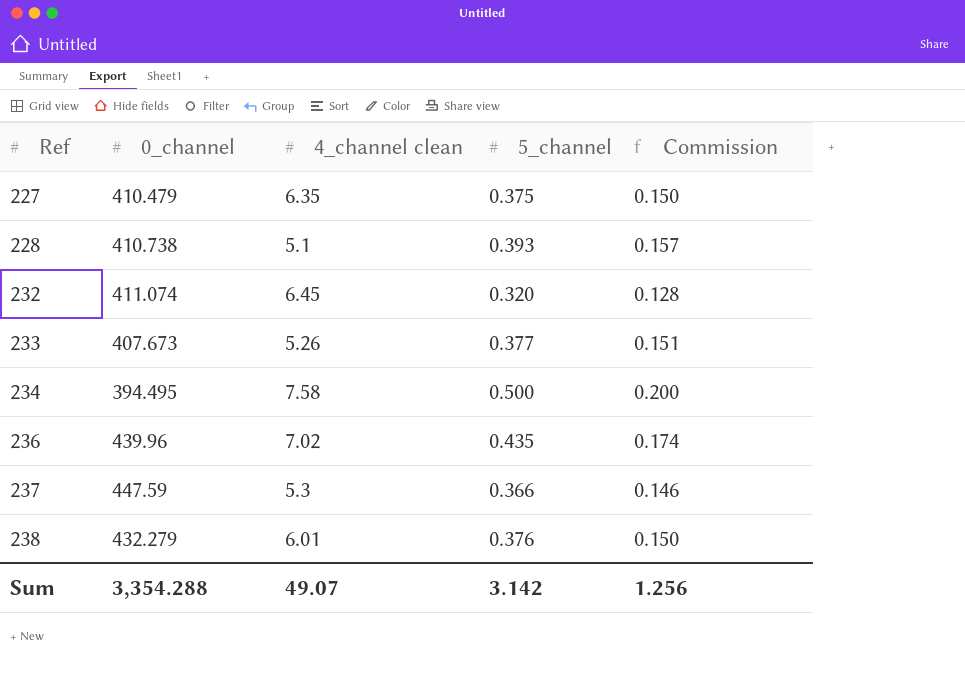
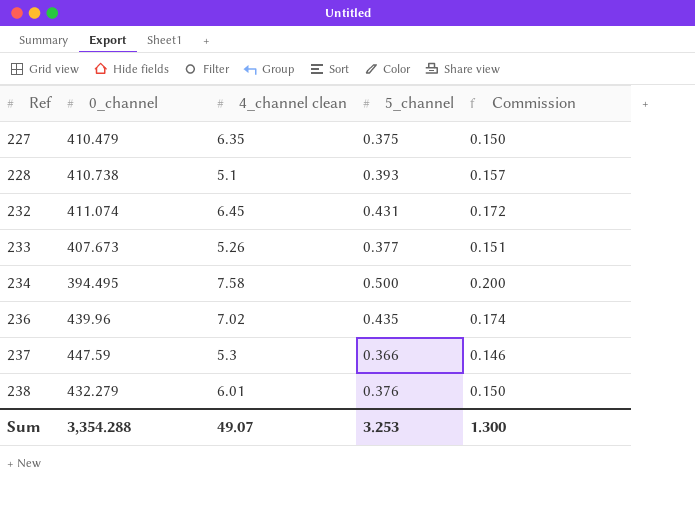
232 | 5_channel: 0.320 -> 0.431
232 | Commission: 0.128 -> 0.172
Sum | 5_channel: 3.142 -> 3.253
Sum | Commission: 1.256 -> 1.300

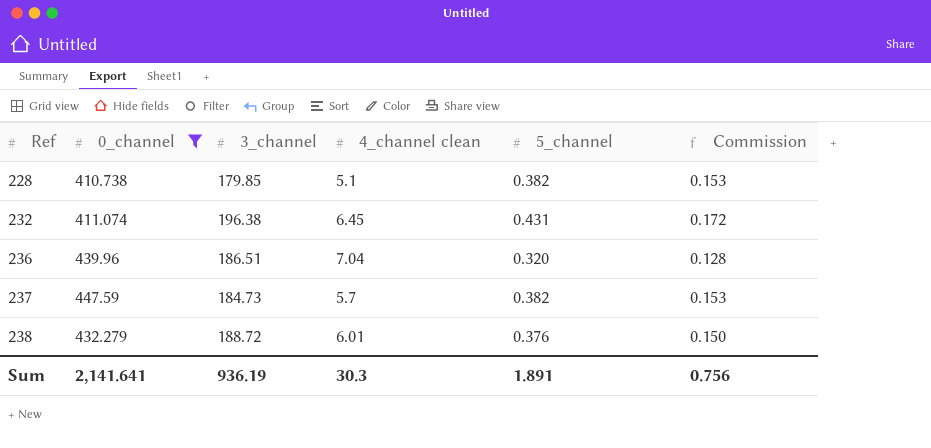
filter: none -> 0_channel >= 410.738
column 3_channel | position: none -> 3
228 | 5_channel: 0.393 -> 0.382
228 | Commission: 0.157 -> 0.153
236 | 4_channel clean: 7.02 -> 7.04
236 | 5_channel: 0.435 -> 0.320
236 | Commission: 0.174 -> 0.128
237 | 4_channel clean: 5.3 -> 5.7
237 | 5_channel: 0.366 -> 0.382
237 | Commission: 0.146 -> 0.153
Sum | 0_channel: 3,354.288 -> 2,141.641
Sum | 4_channel clean: 49.07 -> 30.3
Sum | 5_channel: 3.253 -> 1.891
Sum | Commission: 1.300 -> 0.756

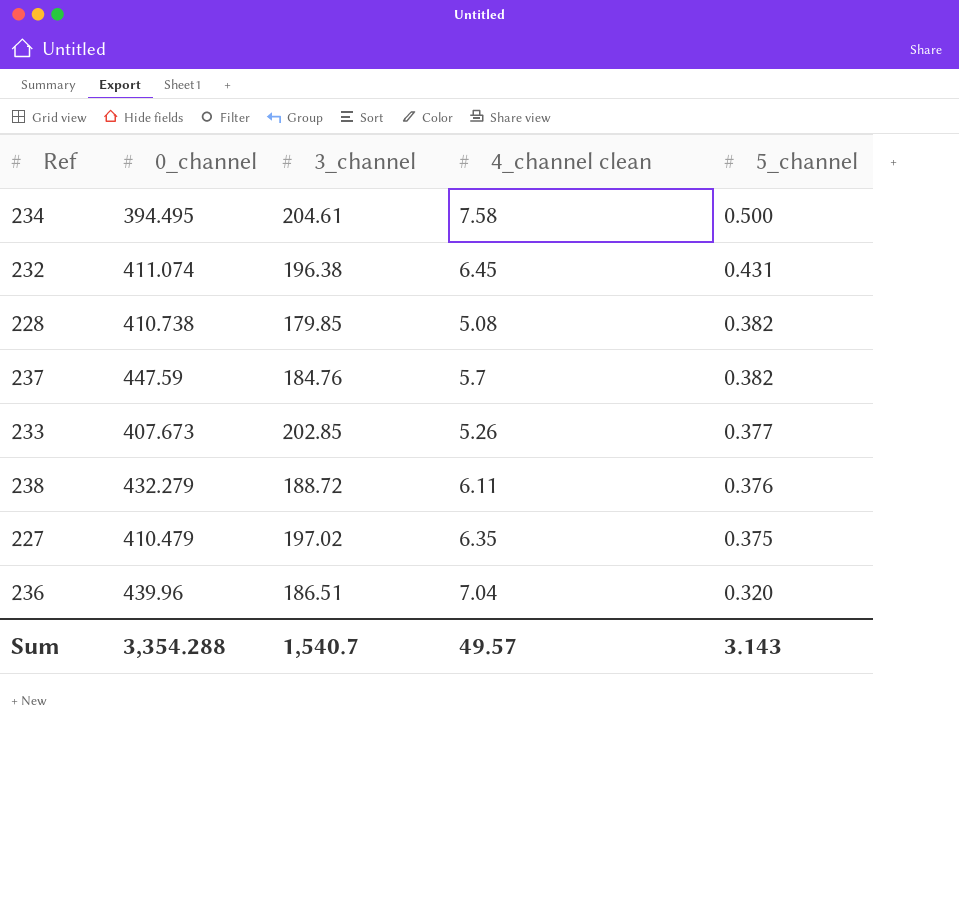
filter: 0_channel >= 410.738 -> none
row order: Ref ascending -> 5_channel descending
column Commission | formula: [5_channel] * 0.4 -> none
228 | 4_channel clean: 5.1 -> 5.08
237 | 3_channel: 184.73 -> 184.76
238 | 4_channel clean: 6.01 -> 6.11
Sum | 0_channel: 2,141.641 -> 3,354.288
Sum | 3_channel: 936.19 -> 1,540.7
Sum | 4_channel clean: 30.3 -> 49.57
Sum | 5_channel: 1.891 -> 3.143

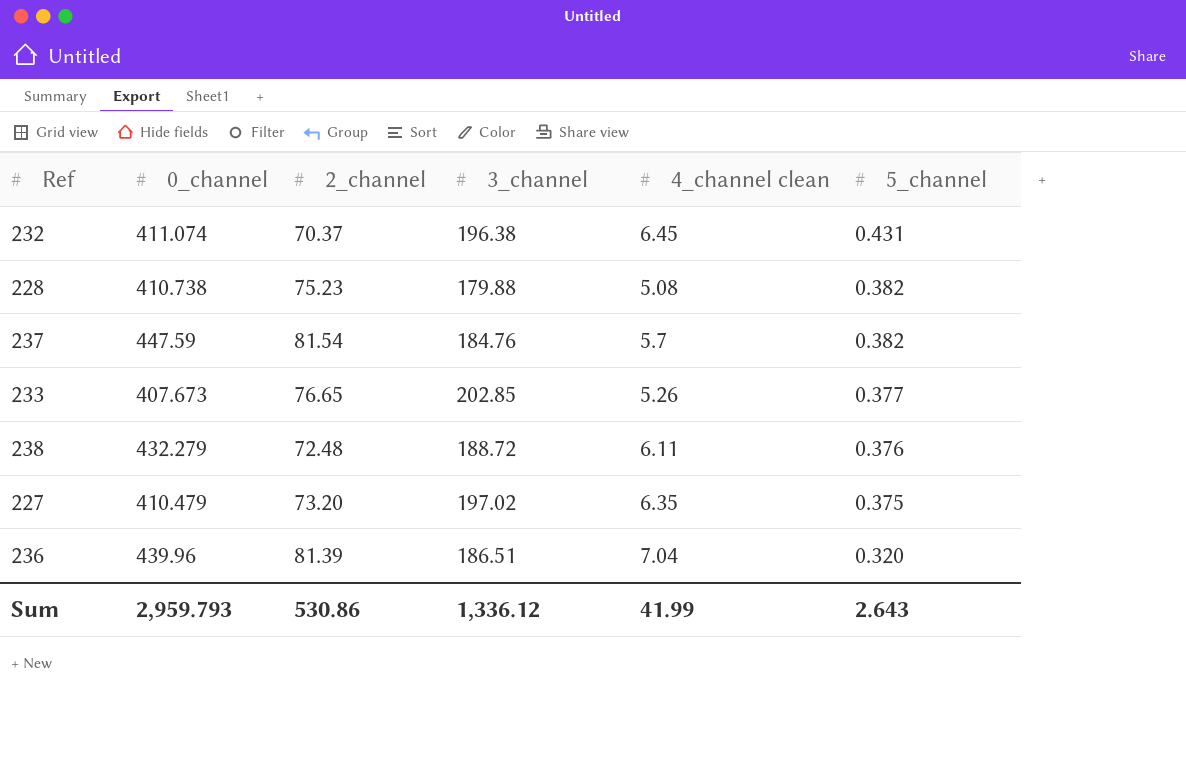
column 2_channel | position: none -> 3
row 234: 394.495 | 204.61 | 7.58 | 0.500 -> none
228 | 3_channel: 179.85 -> 179.88
Sum | 0_channel: 3,354.288 -> 2,959.793
Sum | 3_channel: 1,540.7 -> 1,336.12
Sum | 4_channel clean: 49.57 -> 41.99
Sum | 5_channel: 3.143 -> 2.643

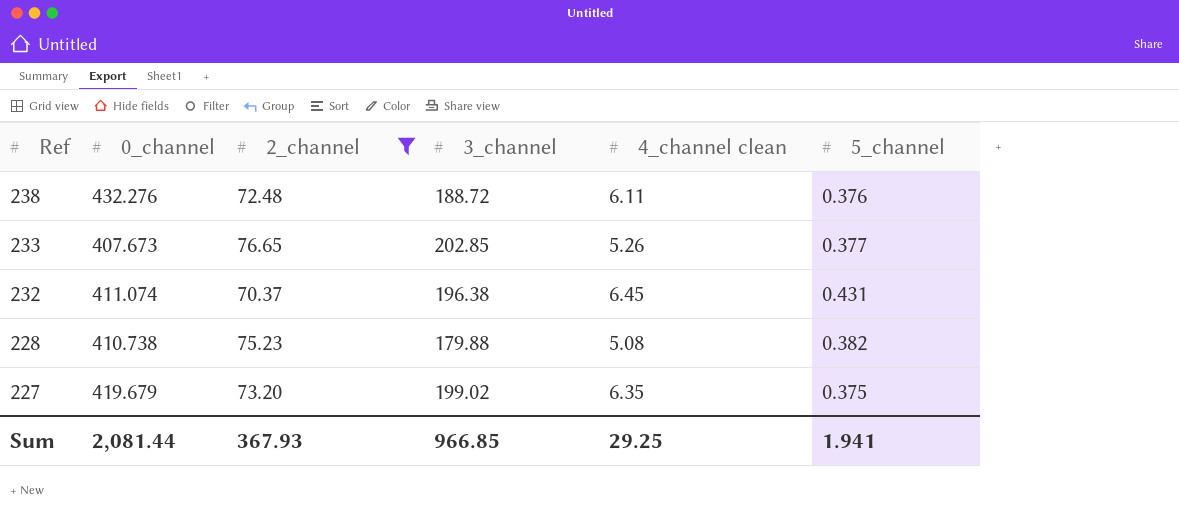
filter: none -> 2_channel <= 76.65
row order: 5_channel descending -> Ref descending
238 | 0_channel: 432.279 -> 432.276
227 | 0_channel: 410.479 -> 419.679
227 | 3_channel: 197.02 -> 199.02
Sum | 0_channel: 2,959.793 -> 2,081.44
Sum | 2_channel: 530.86 -> 367.93
Sum | 3_channel: 1,336.12 -> 966.85
Sum | 4_channel clean: 41.99 -> 29.25
Sum | 5_channel: 2.643 -> 1.941

